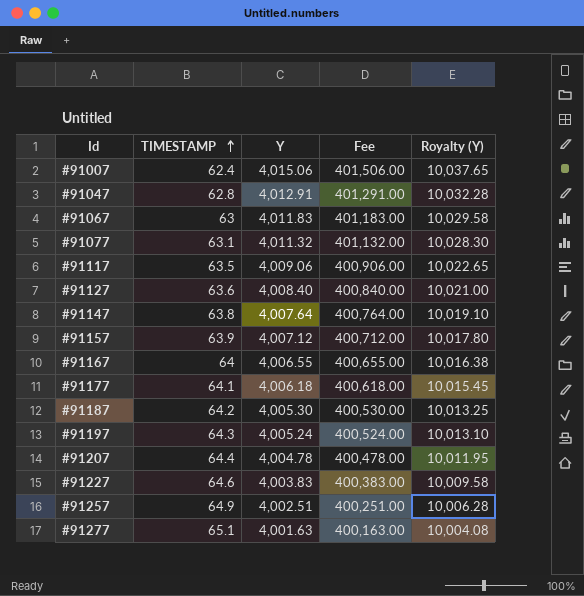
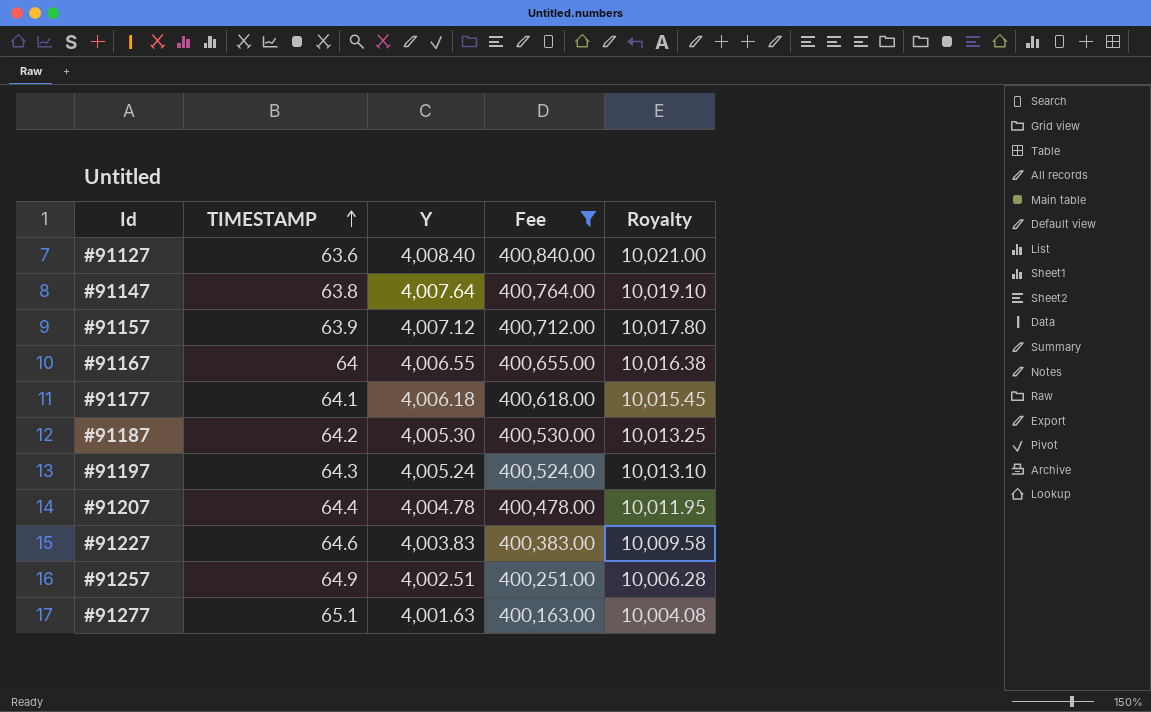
filter: none -> Fee <= 400,840.00
column name: Royalty (Y) -> Royalty

